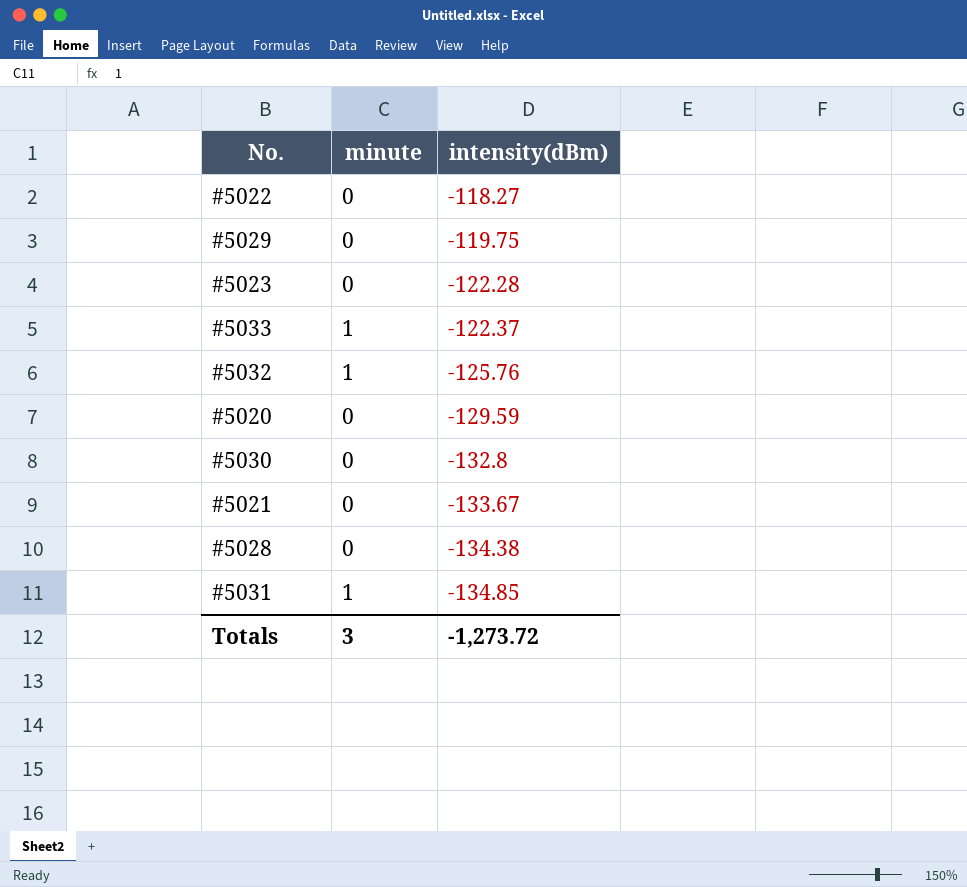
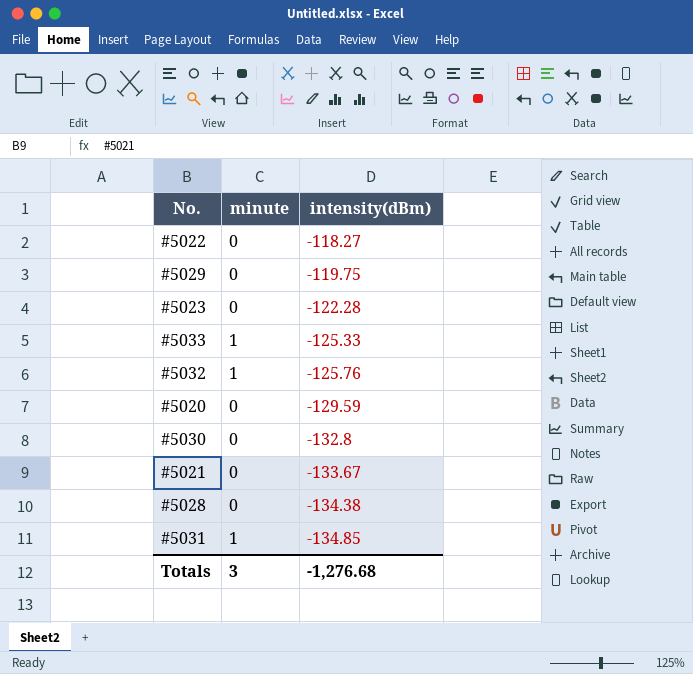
#5033 | intensity(dBm): -122.37 -> -125.33
Totals | intensity(dBm): -1,273.72 -> -1,276.68

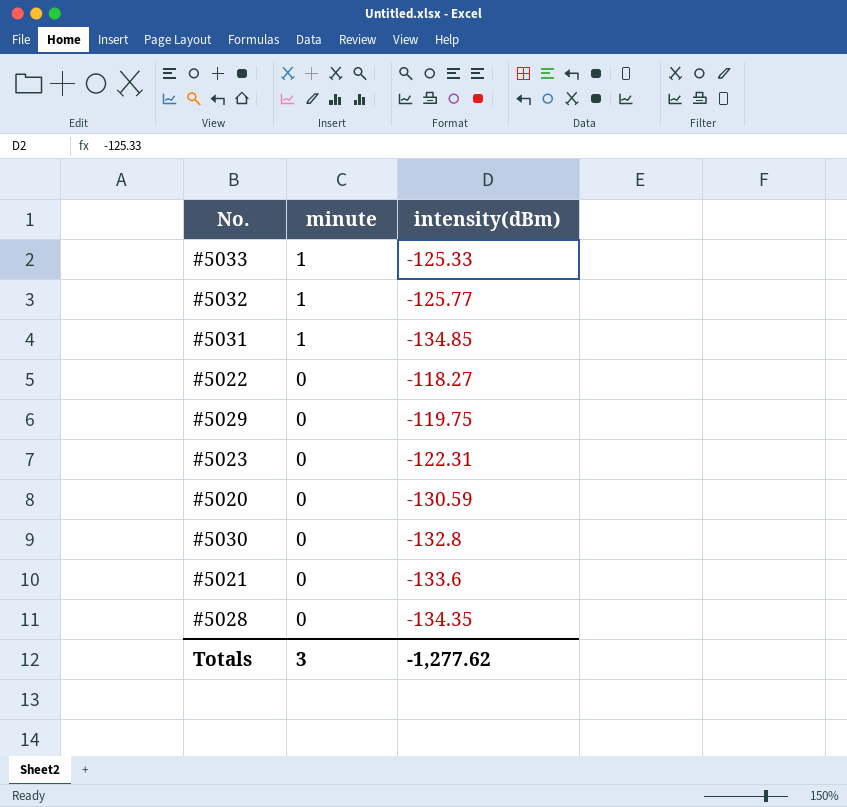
row order: intensity(dBm) descending -> minute descending
#5032 | intensity(dBm): -125.76 -> -125.77
#5023 | intensity(dBm): -122.28 -> -122.31
#5020 | intensity(dBm): -129.59 -> -130.59
#5021 | intensity(dBm): -133.67 -> -133.6
#5028 | intensity(dBm): -134.38 -> -134.35
Totals | intensity(dBm): -1,276.68 -> -1,277.62

